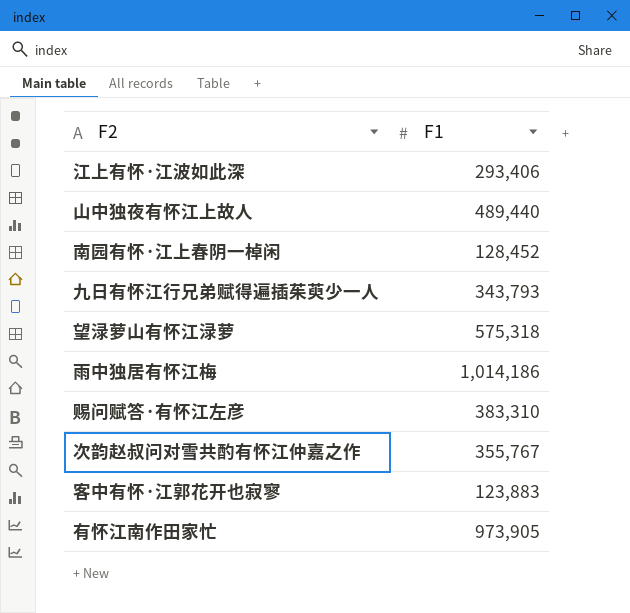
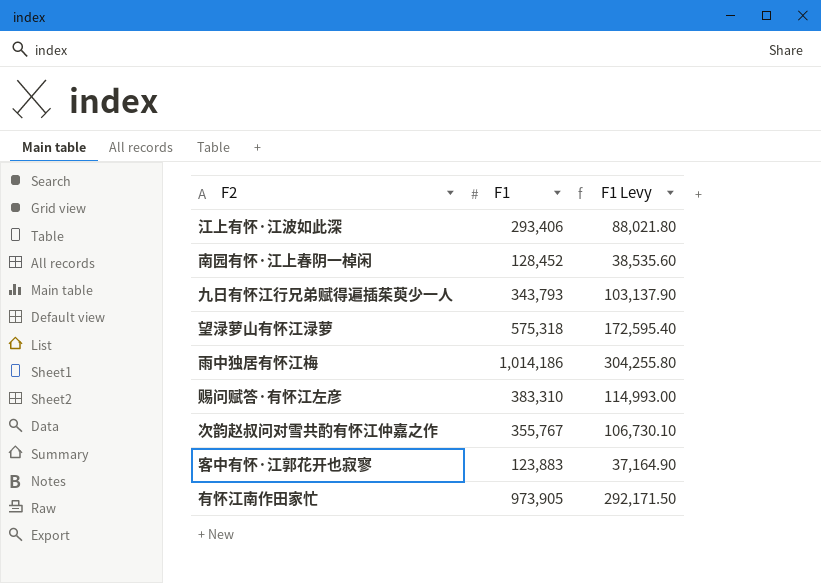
column F1 Levy | formula: none -> [F1] * 0.3
row 山中独夜有怀江上故人: 489,440 -> none

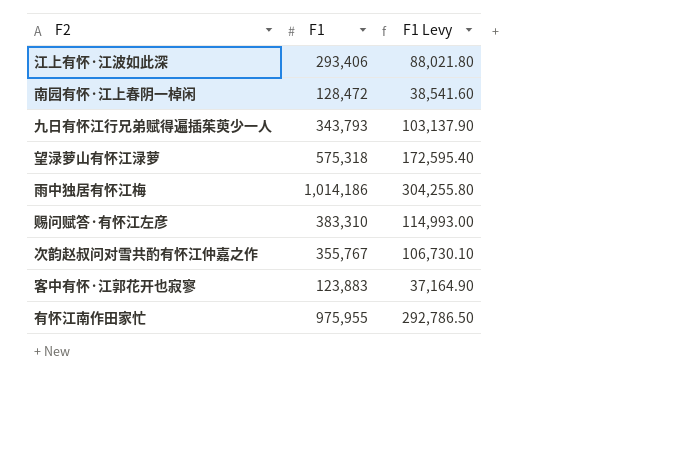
南园有怀·江上春阴一棹闲 | F1: 128,452 -> 128,472
南园有怀·江上春阴一棹闲 | F1 Levy: 38,535.60 -> 38,541.60
有怀江南作田家忙 | F1: 973,905 -> 975,955
有怀江南作田家忙 | F1 Levy: 292,171.50 -> 292,786.50

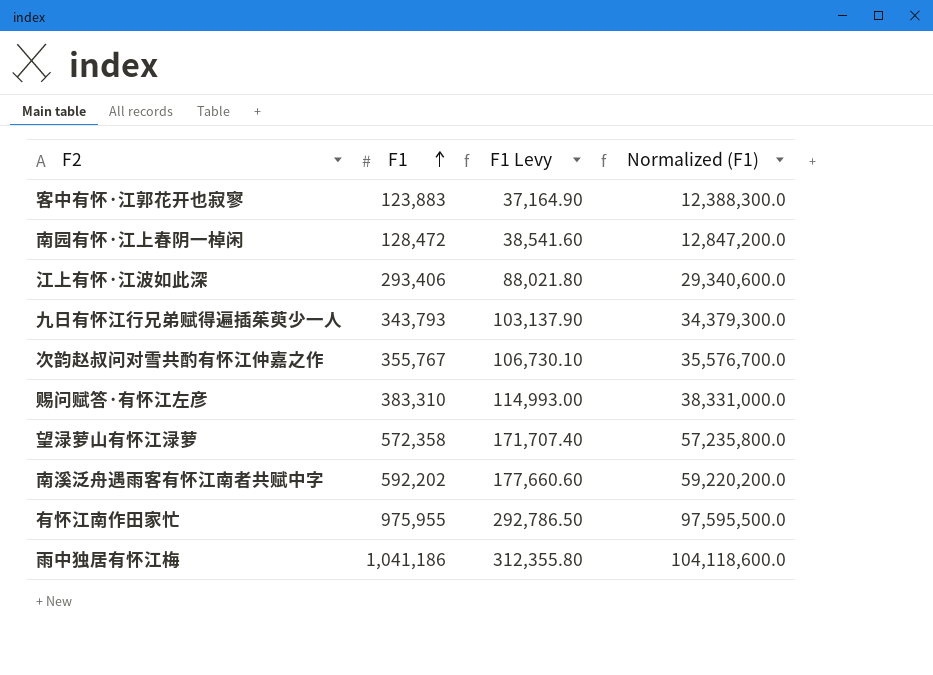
row order: none -> F1 ascending
column Normalized (F1) | formula: none -> [F1] * 100
望渌萝山有怀江渌萝 | F1: 575,318 -> 572,358
望渌萝山有怀江渌萝 | F1 Levy: 172,595.40 -> 171,707.40
row 南溪泛舟遇雨客有怀江南者共赋中字: none -> 592,202 | 177,660.60 | 59,220,200.0
雨中独居有怀江梅 | F1: 1,014,186 -> 1,041,186
雨中独居有怀江梅 | F1 Levy: 304,255.80 -> 312,355.80

